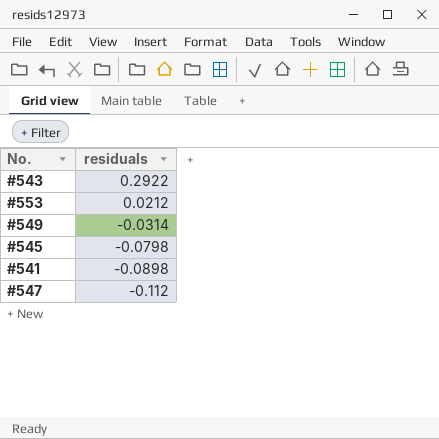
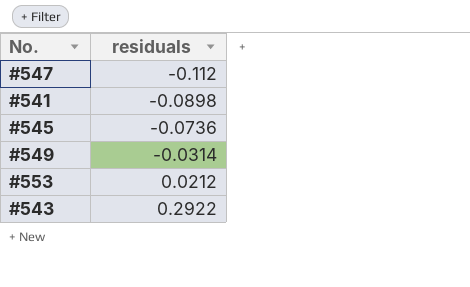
row order: residuals descending -> residuals ascending
#545 | residuals: -0.0798 -> -0.0736

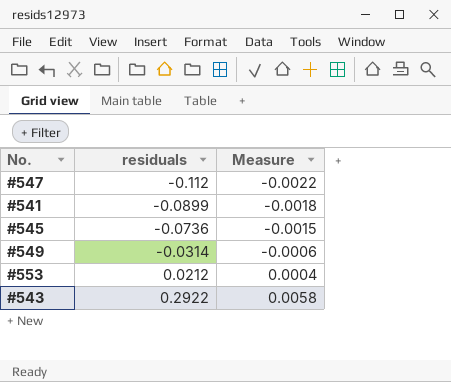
column Measure | formula: none -> [residuals] * 0.02
#541 | residuals: -0.0898 -> -0.0899

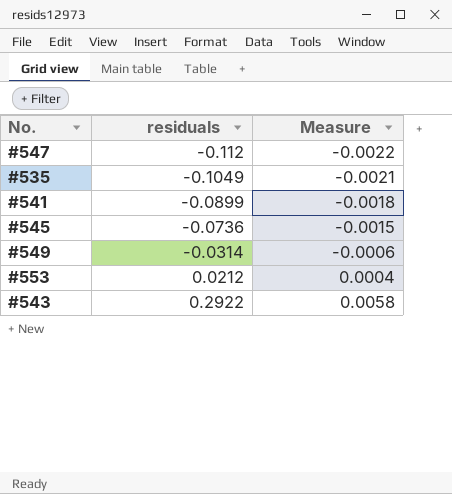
row #535: none -> -0.1049 | -0.0021

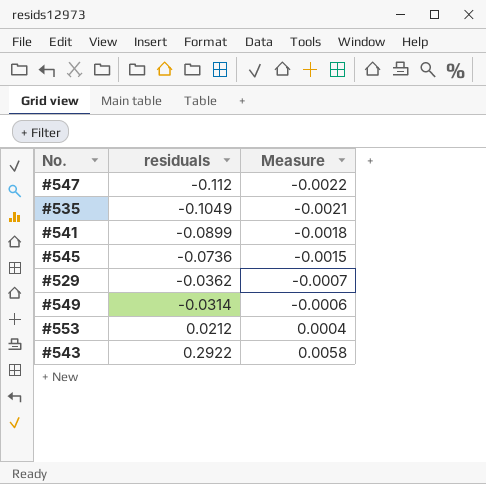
row #529: none -> -0.0362 | -0.0007

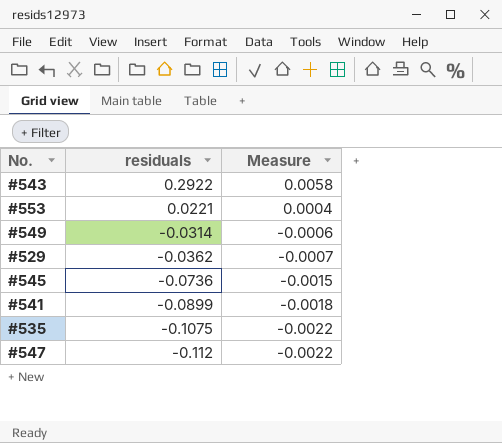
row order: residuals ascending -> residuals descending
#553 | residuals: 0.0212 -> 0.0221
#535 | residuals: -0.1049 -> -0.1075
#535 | Measure: -0.0021 -> -0.0022

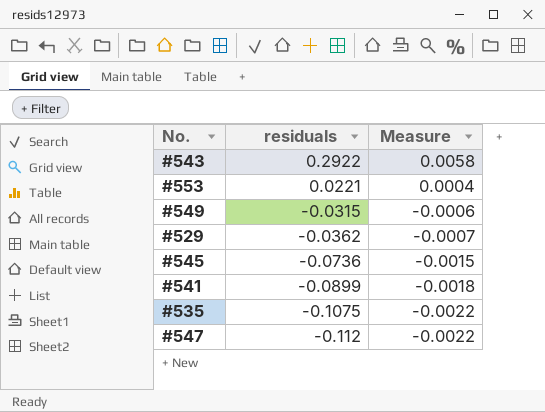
#549 | residuals: -0.0314 -> -0.0315

